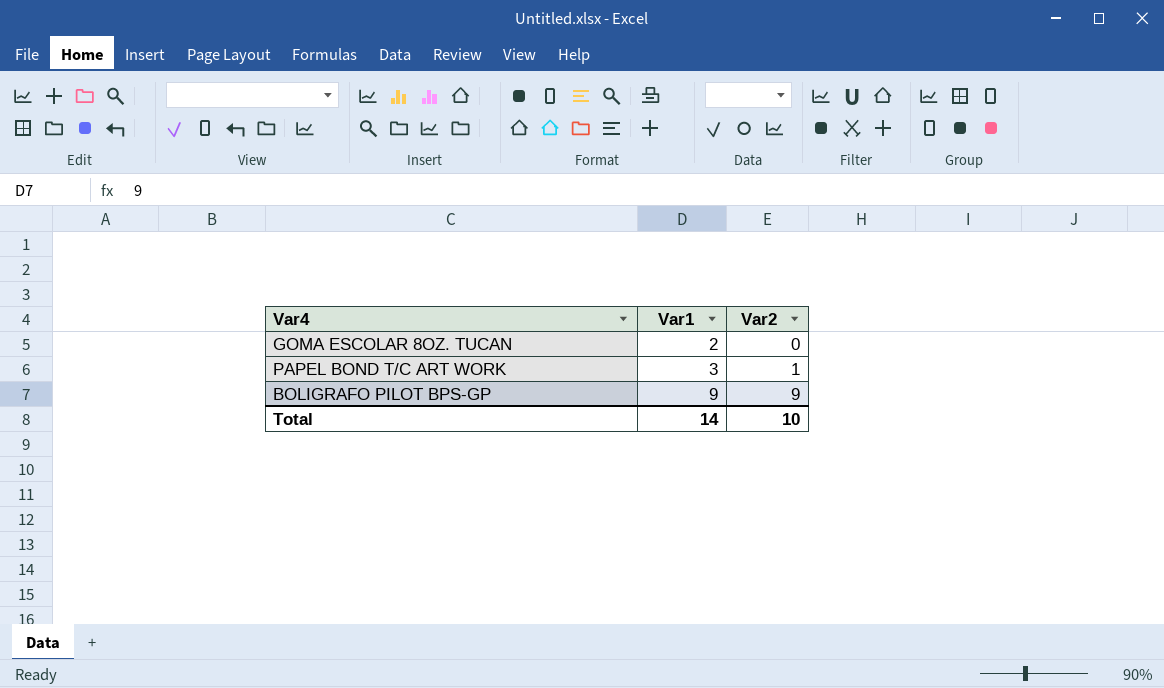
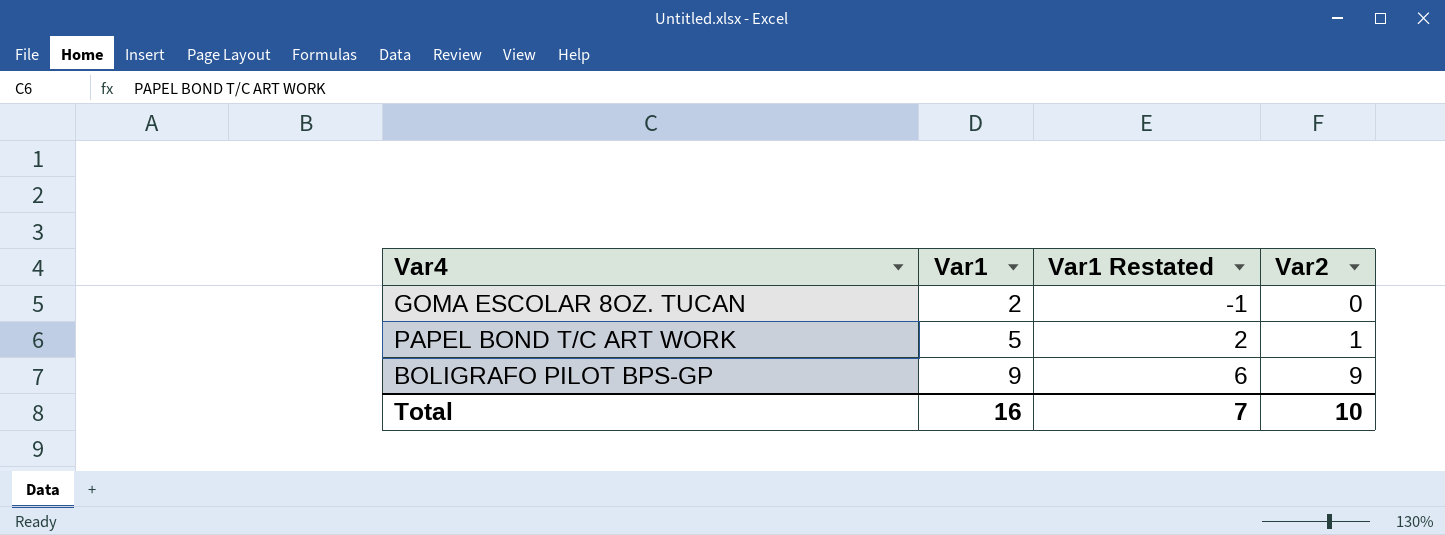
column Var1 Restated | formula: none -> [Var1] - 3
PAPEL BOND T/C ART WORK | Var1: 3 -> 5
Total | Var1: 14 -> 16

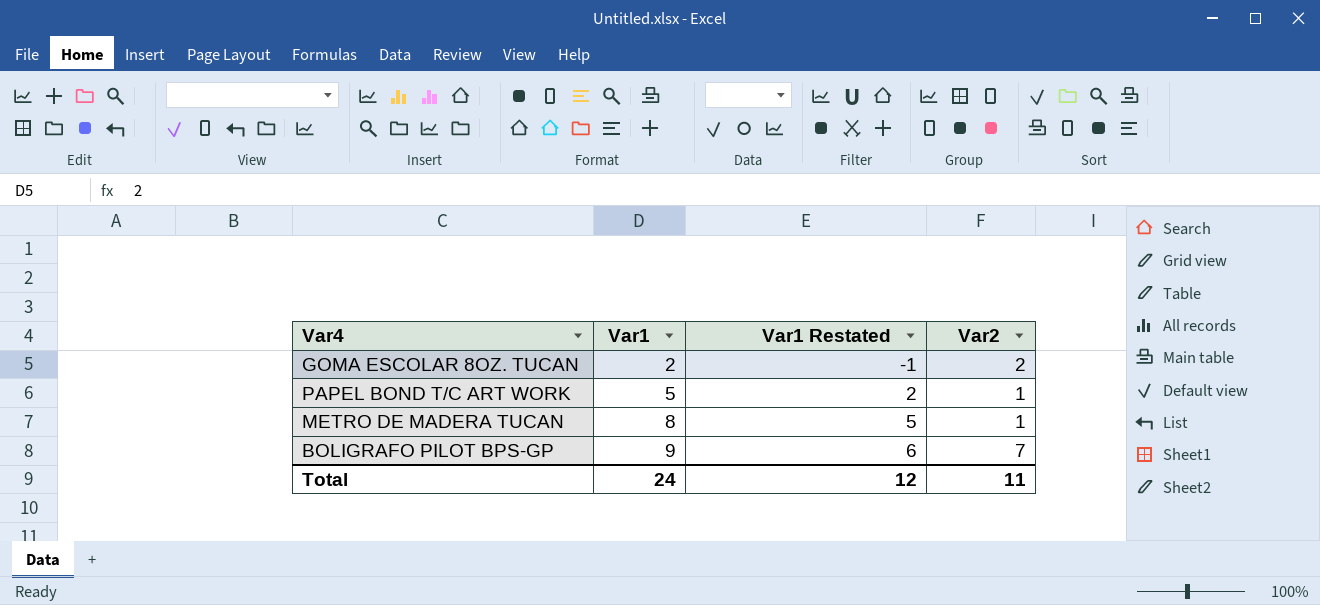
GOMA ESCOLAR 8OZ. TUCAN | Var2: 0 -> 2
row METRO DE MADERA TUCAN: none -> 8 | 5 | 1
BOLIGRAFO PILOT BPS-GP | Var2: 9 -> 7
Total | Var1: 16 -> 24
Total | Var1 Restated: 7 -> 12
Total | Var2: 10 -> 11

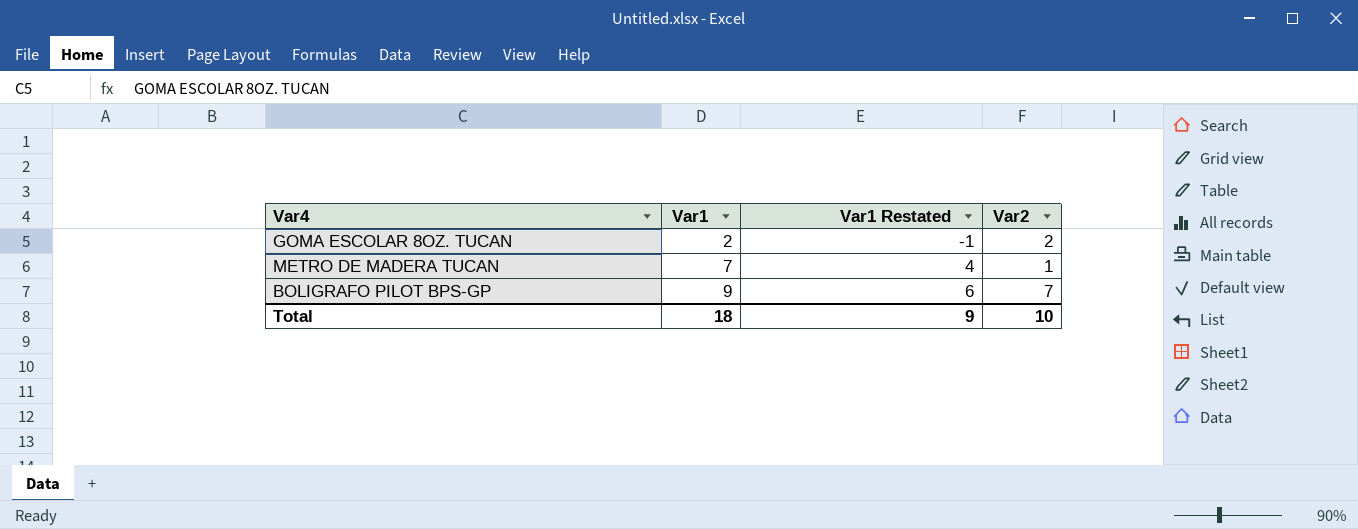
row PAPEL BOND T/C ART WORK: 5 | 2 | 1 -> none
METRO DE MADERA TUCAN | Var1: 8 -> 7
METRO DE MADERA TUCAN | Var1 Restated: 5 -> 4
Total | Var1: 24 -> 18
Total | Var1 Restated: 12 -> 9
Total | Var2: 11 -> 10

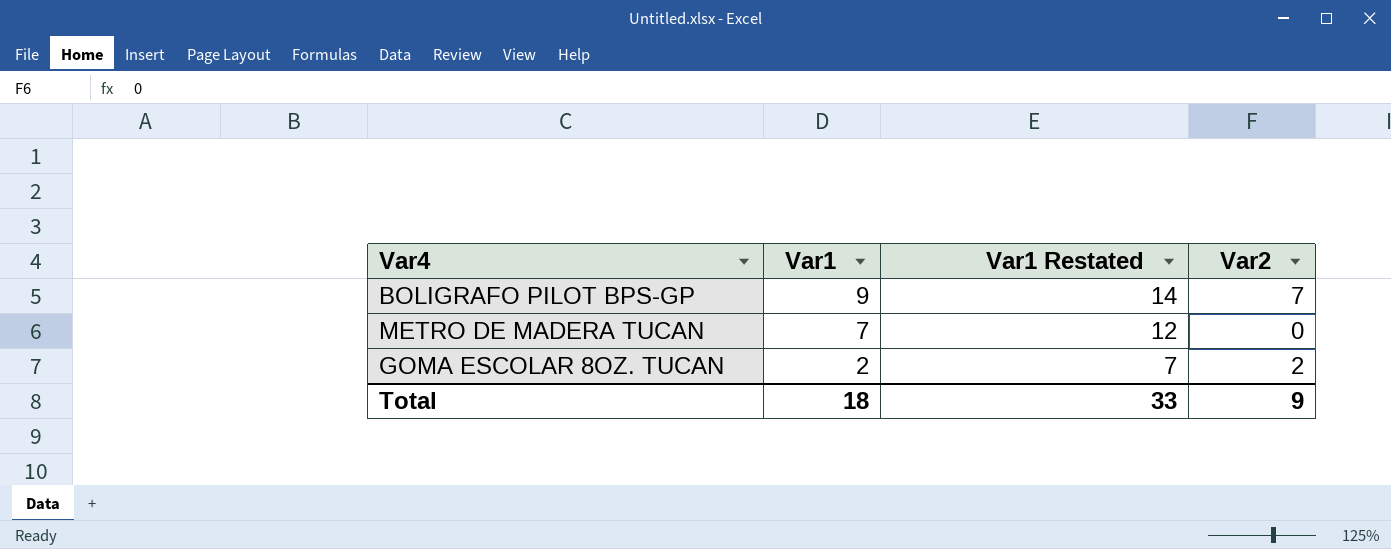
row order: Var1 ascending -> Var1 descending
column Var1 Restated | formula: [Var1] - 3 -> [Var1] + 5
METRO DE MADERA TUCAN | Var2: 1 -> 0
Total | Var1 Restated: 9 -> 33
Total | Var2: 10 -> 9

